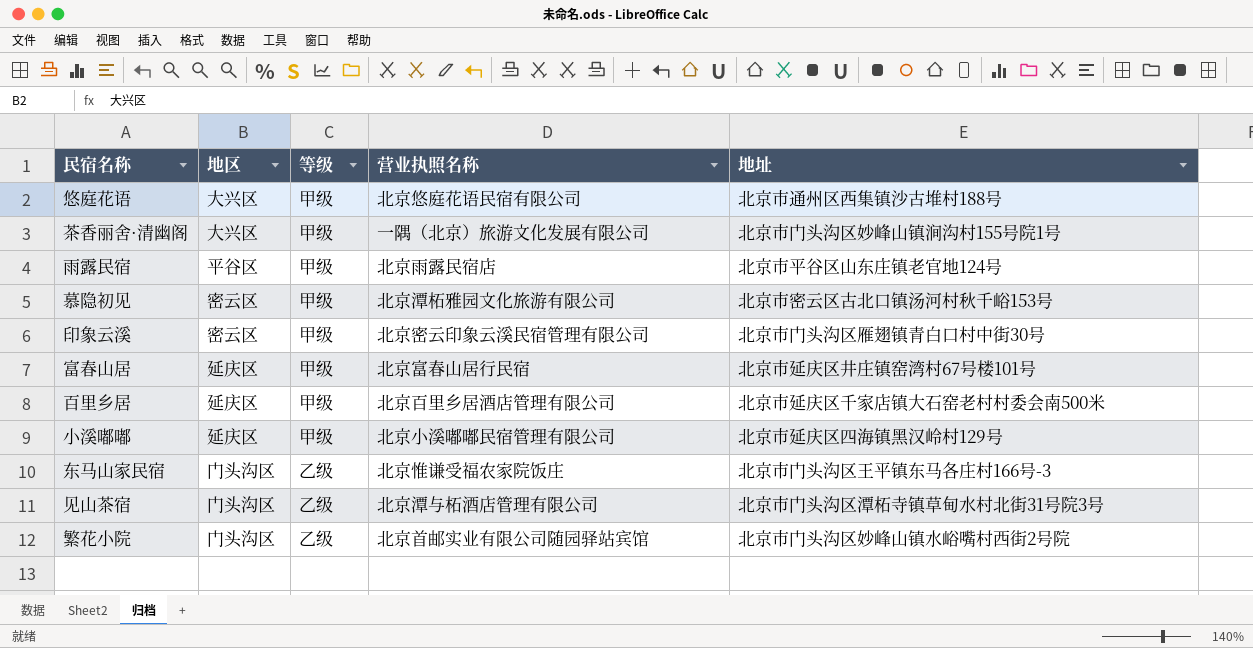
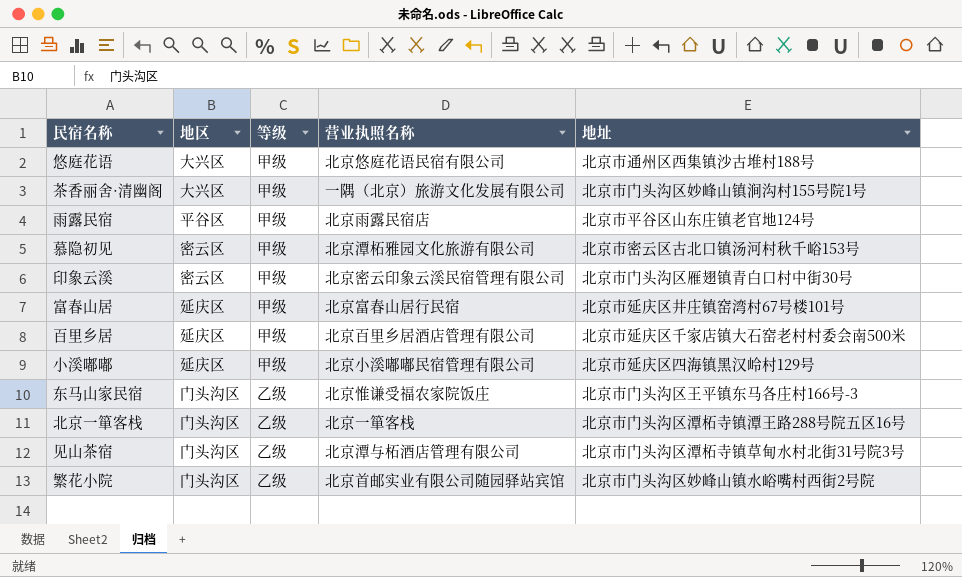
row 北京一箪客栈: none -> 门头沟区 | 乙级 | 北京一箪客栈 | 北京市门头沟区潭柘寺镇潭王路288号院五区16号

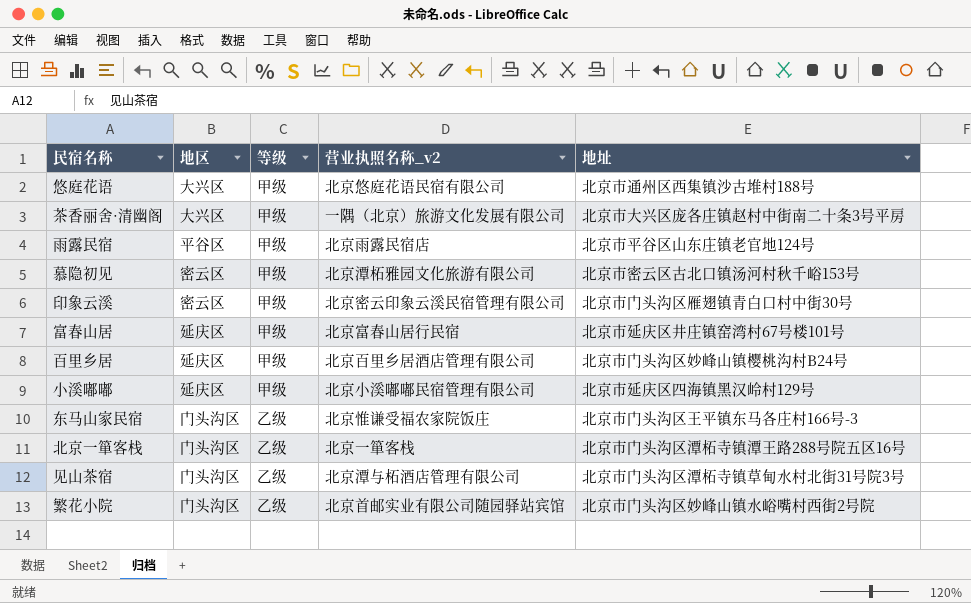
column name: 营业执照名称 -> 营业执照名称_v2
茶香丽舍·清幽阁 | 地址: 北京市门头沟区妙峰山镇涧沟村155号院1号 -> 北京市大兴区庞各庄镇赵村中街南二十条3号平房
百里乡居 | 地址: 北京市延庆区千家店镇大石窑老村村委会南500米 -> 北京市门头沟区妙峰山镇樱桃沟村B24号

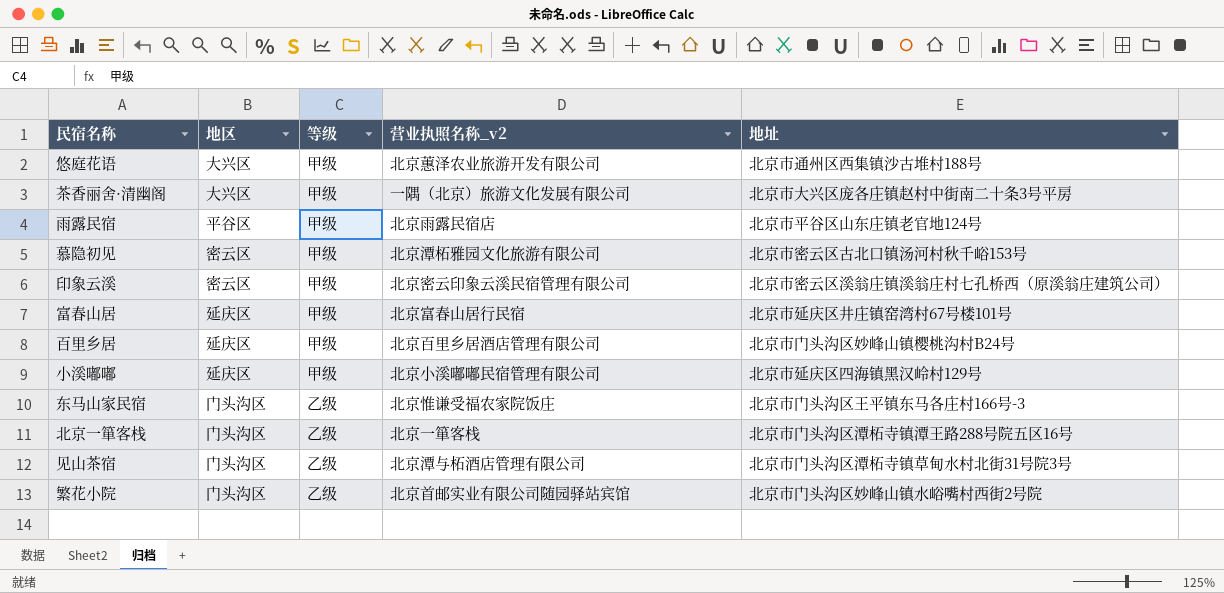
悠庭花语 | 营业执照名称_v2: 北京悠庭花语民宿有限公司 -> 北京蕙泽农业旅游开发有限公司
印象云溪 | 地址: 北京市门头沟区雁翅镇青白口村中街30号 -> 北京市密云区溪翁庄镇溪翁庄村七孔桥西（原溪翁庄建筑公司）

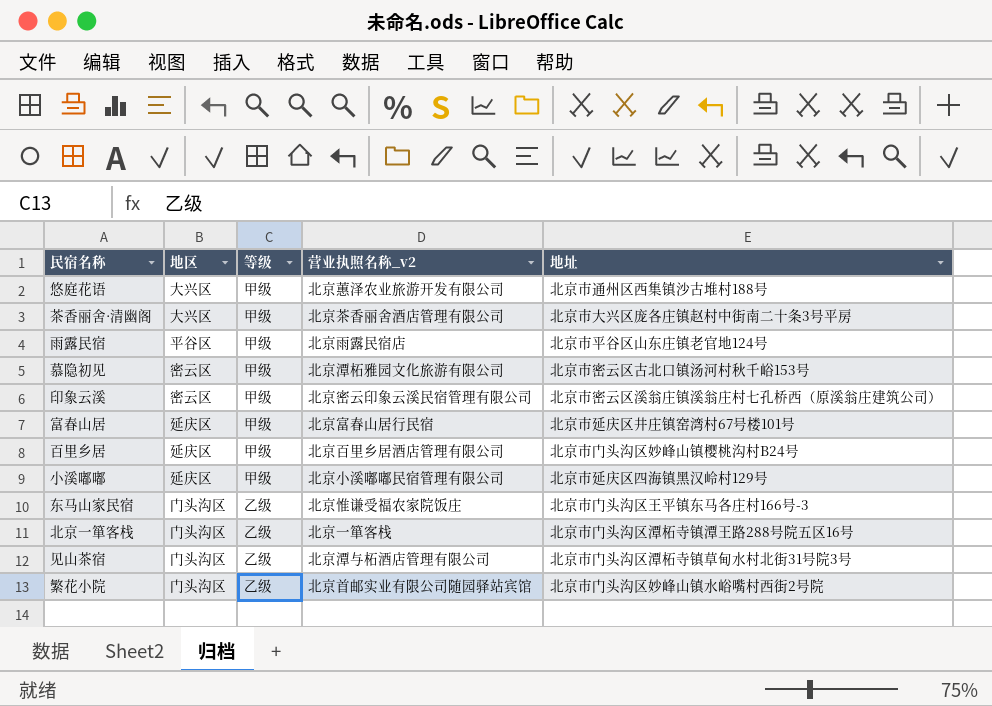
茶香丽舍·清幽阁 | 营业执照名称_v2: 一隅（北京）旅游文化发展有限公司 -> 北京茶香丽舍酒店管理有限公司

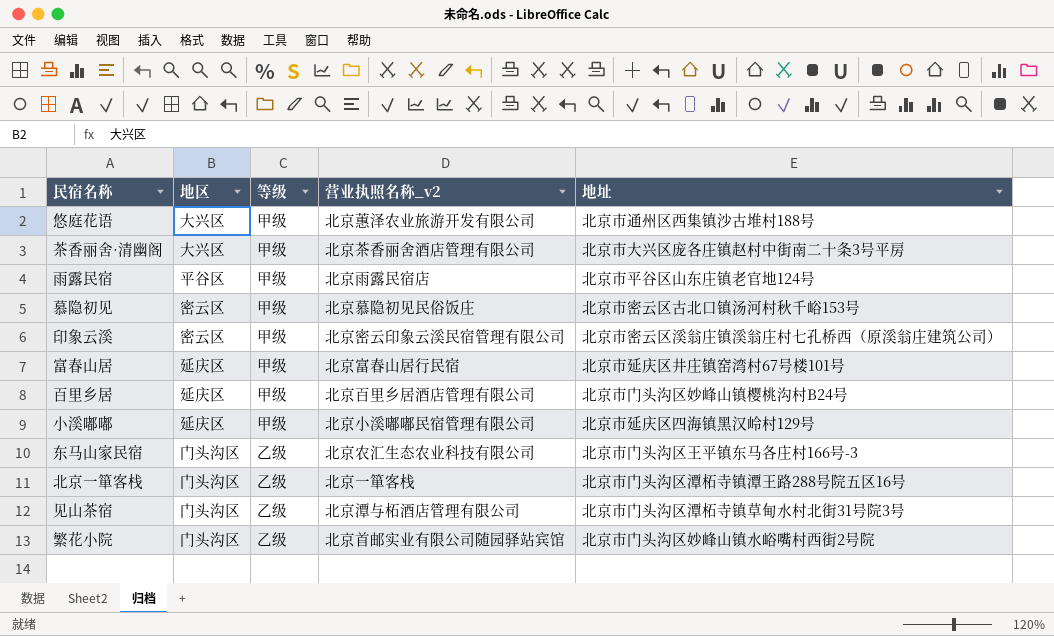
慕隐初见 | 营业执照名称_v2: 北京潭柘雅园文化旅游有限公司 -> 北京慕隐初见民俗饭庄
东马山家民宿 | 营业执照名称_v2: 北京惟谦受福农家院饭庄 -> 北京农汇生态农业科技有限公司

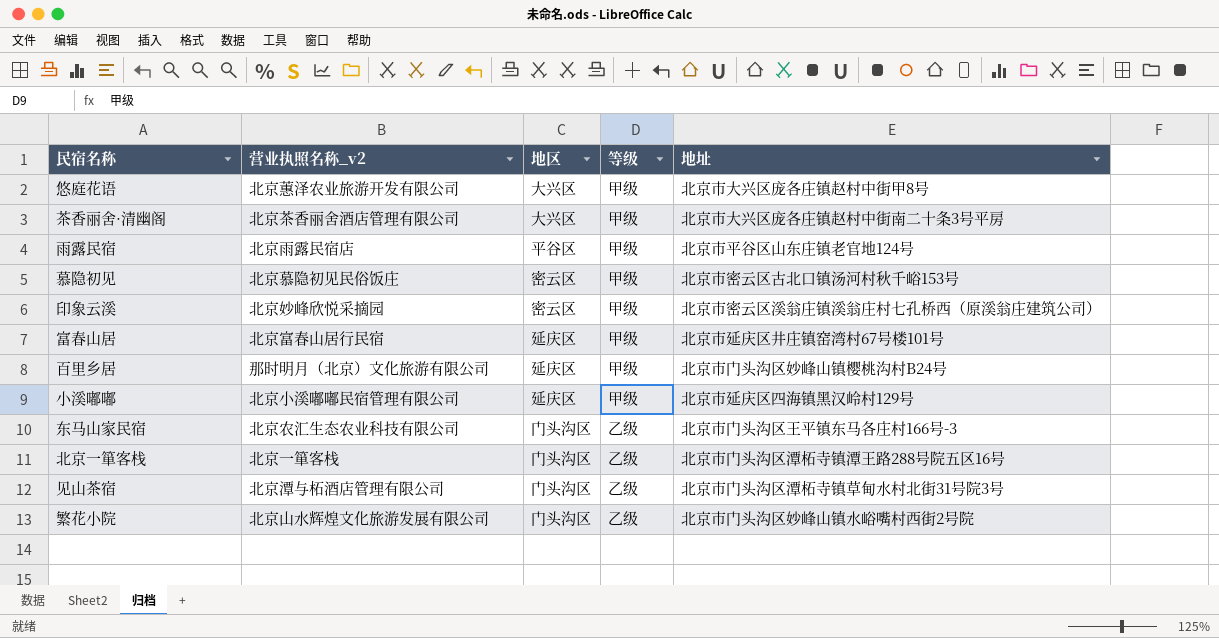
column 营业执照名称_v2 | position: 4 -> 2
悠庭花语 | 地址: 北京市通州区西集镇沙古堆村188号 -> 北京市大兴区庞各庄镇赵村中街甲8号
印象云溪 | 营业执照名称_v2: 北京密云印象云溪民宿管理有限公司 -> 北京妙峰欣悦采摘园
百里乡居 | 营业执照名称_v2: 北京百里乡居酒店管理有限公司 -> 那时明月（北京）文化旅游有限公司
繁花小院 | 营业执照名称_v2: 北京首邮实业有限公司随园驿站宾馆 -> 北京山水辉煌文化旅游发展有限公司

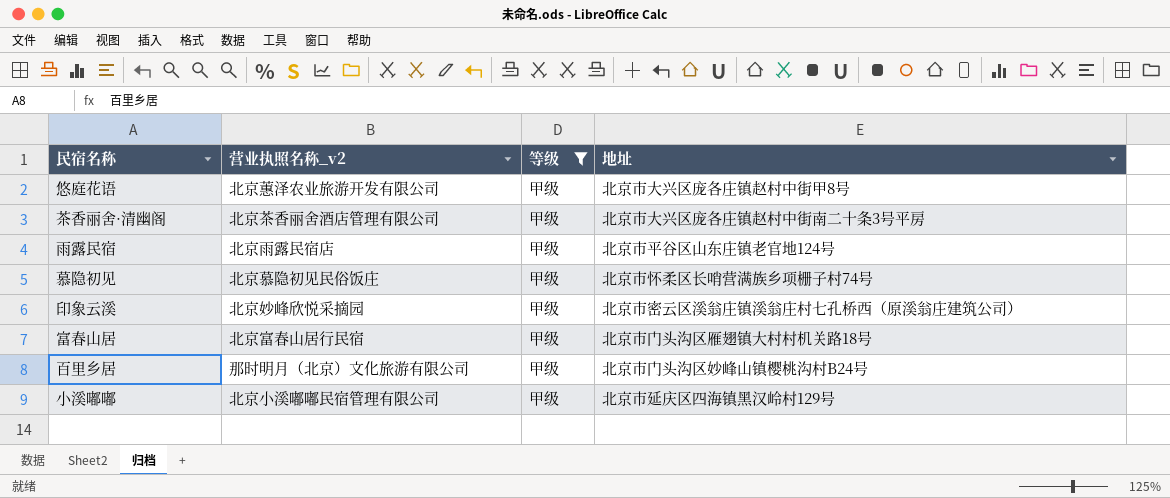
filter: none -> 等级 = 甲级
column 地区 | position: 3 -> none
慕隐初见 | 地址: 北京市密云区古北口镇汤河村秋千峪153号 -> 北京市怀柔区长哨营满族乡项栅子村74号
富春山居 | 地址: 北京市延庆区井庄镇窑湾村67号楼101号 -> 北京市门头沟区雁翅镇大村村机关路18号

